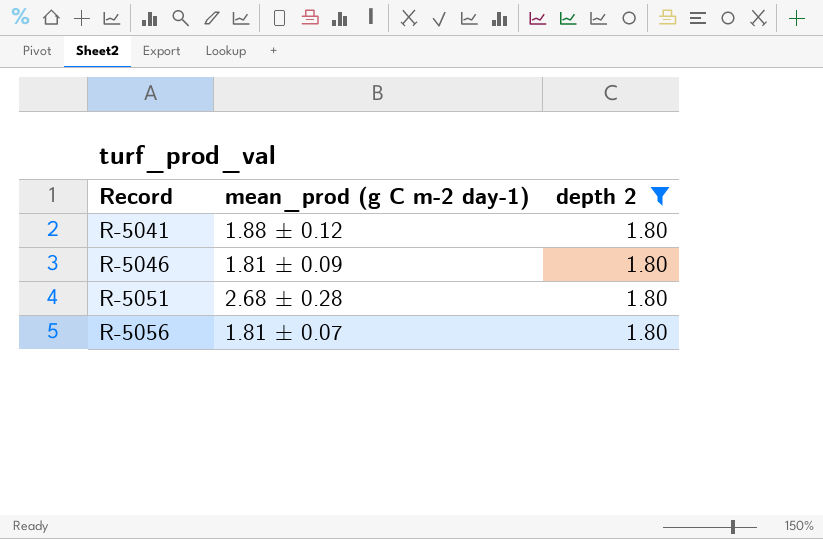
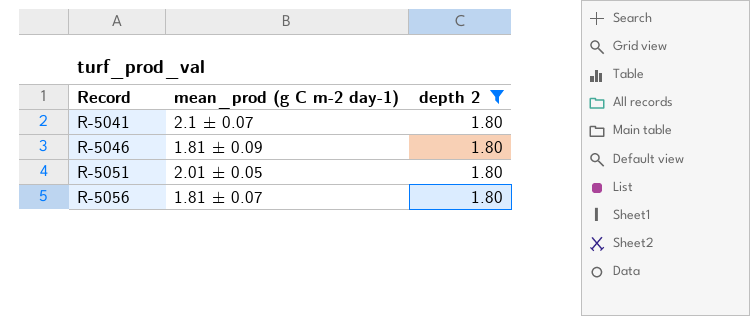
R-5041 | mean_prod (g C m-2 day-1): 1.88 ± 0.12 -> 2.1 ± 0.07
R-5051 | mean_prod (g C m-2 day-1): 2.68 ± 0.28 -> 2.01 ± 0.05

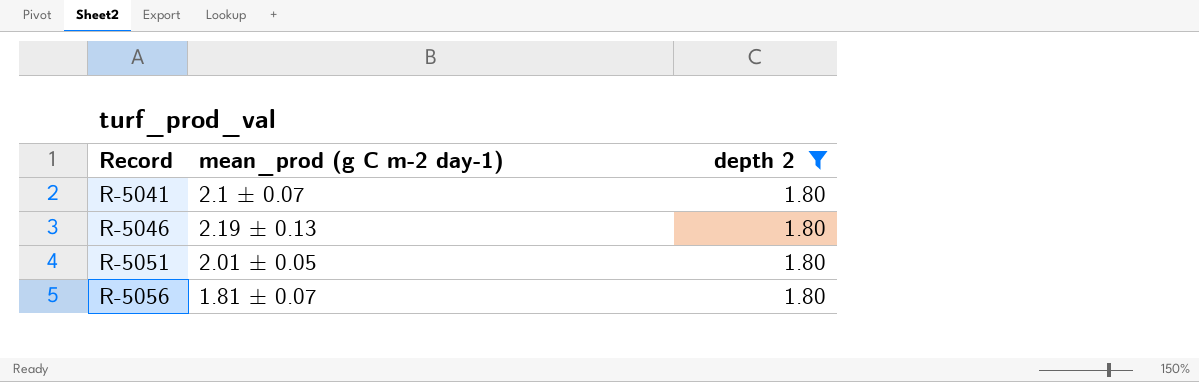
R-5046 | mean_prod (g C m-2 day-1): 1.81 ± 0.09 -> 2.19 ± 0.13

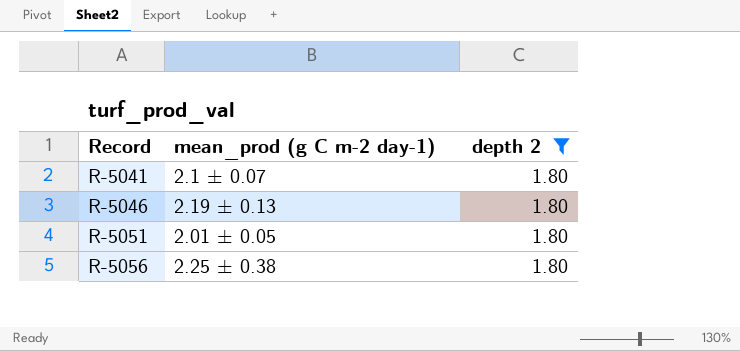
R-5056 | mean_prod (g C m-2 day-1): 1.81 ± 0.07 -> 2.25 ± 0.38

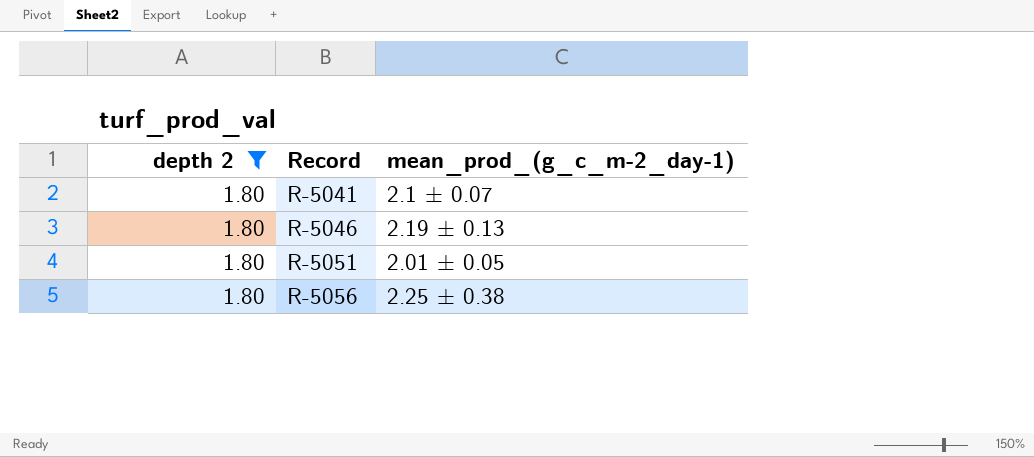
column depth 2 | position: 3 -> 1
column name: mean_prod (g C m-2 day-1) -> mean_prod_(g_c_m-2_day-1)

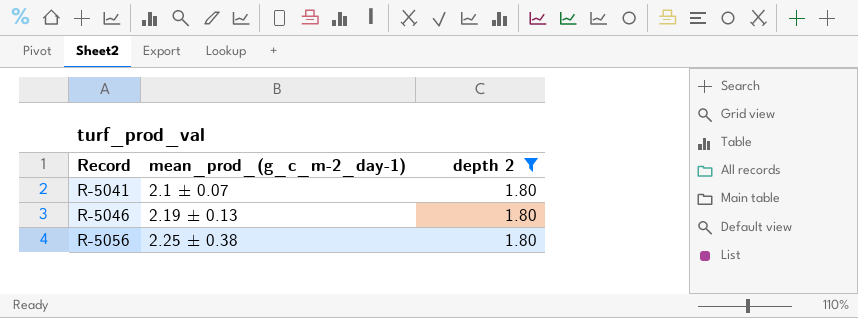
column depth 2 | position: 1 -> 3
row R-5051: 1.80 | 2.01 ± 0.05 -> none

